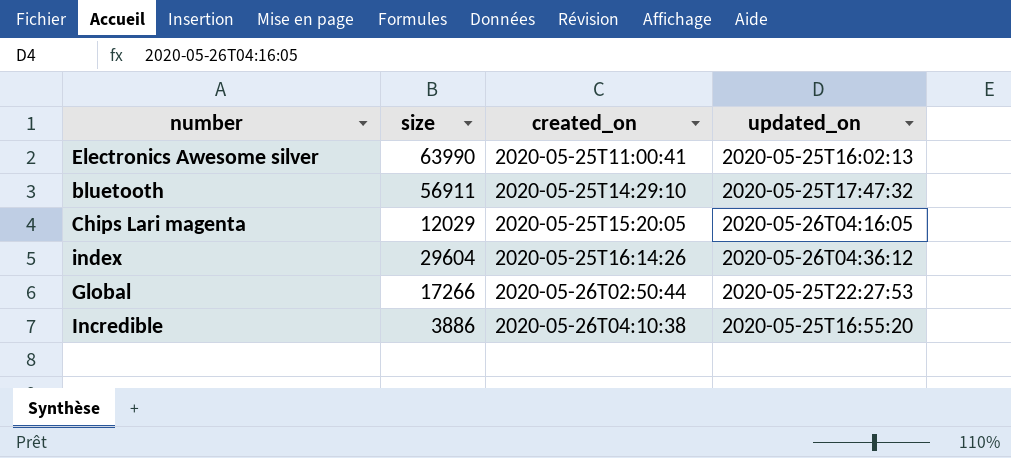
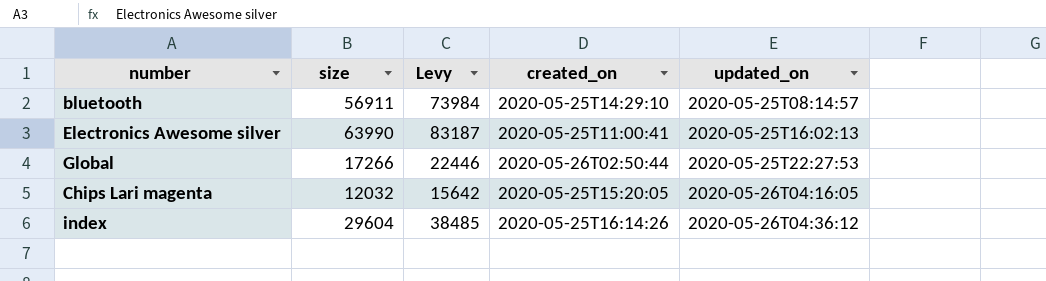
row order: created_on ascending -> updated_on ascending
column Levy | formula: none -> [size] * 1.3
row Incredible: 3886 | 2020-05-26T04:10:38 | 2020-05-25T16:55:20 -> none
bluetooth | updated_on: 2020-05-25T17:47:32 -> 2020-05-25T08:14:57
Chips Lari magenta | size: 12029 -> 12032

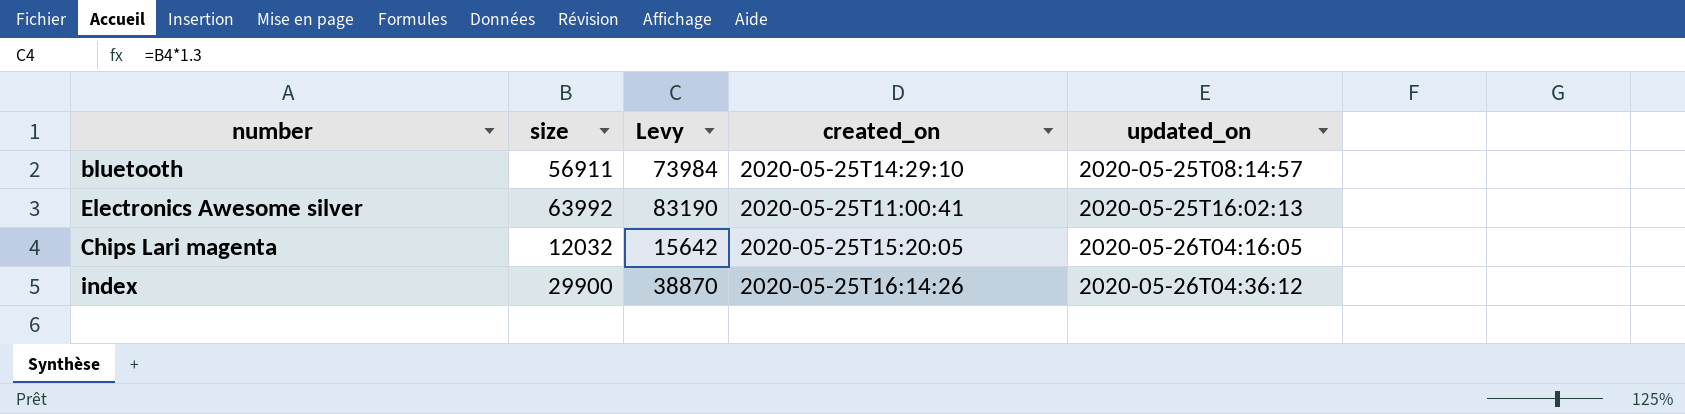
row Global: 17266 | 22446 | 2020-05-26T02:50:44 | 2020-05-25T22:27:53 -> none
Electronics Awesome silver | size: 63990 -> 63992
Electronics Awesome silver | Levy: 83187 -> 83190
index | size: 29604 -> 29900
index | Levy: 38485 -> 38870

